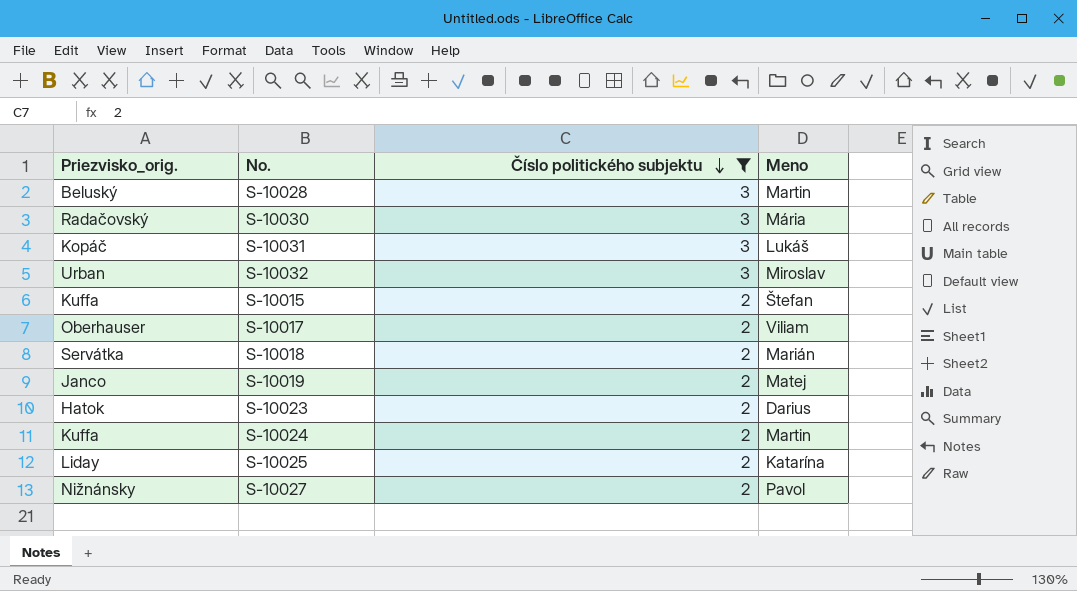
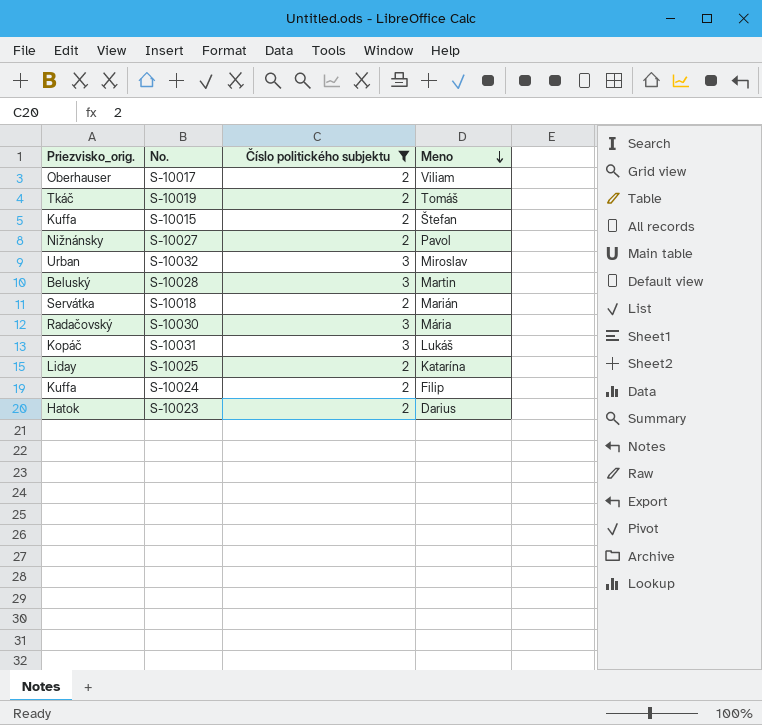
row order: Číslo politického subjektu descending -> Meno descending
S-10019 | Priezvisko_orig.: Janco -> Tkáč
S-10019 | Meno: Matej -> Tomáš
S-10024 | Meno: Martin -> Filip

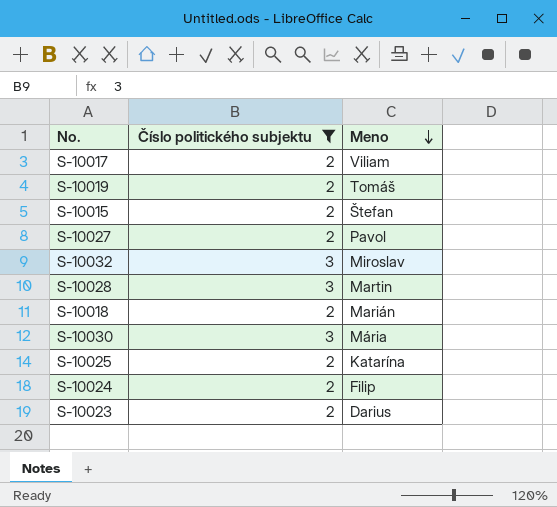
column Priezvisko_orig. | position: 1 -> none
row S-10031: Kopáč | 3 | Lukáš -> none

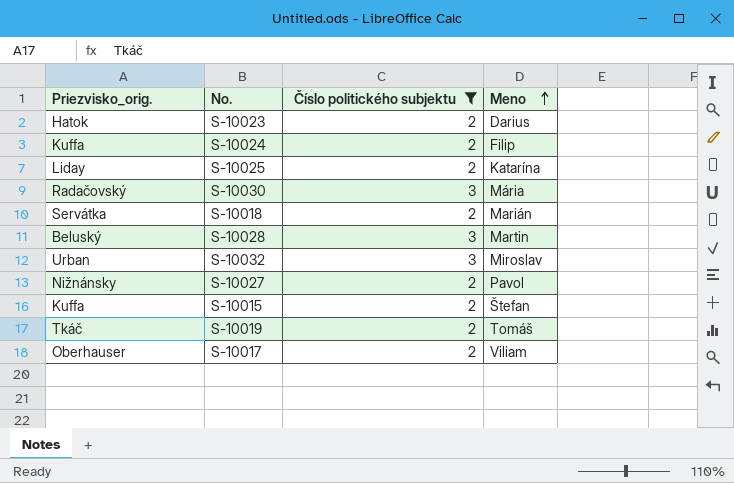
row order: Meno descending -> Meno ascending
column Priezvisko_orig. | position: none -> 1

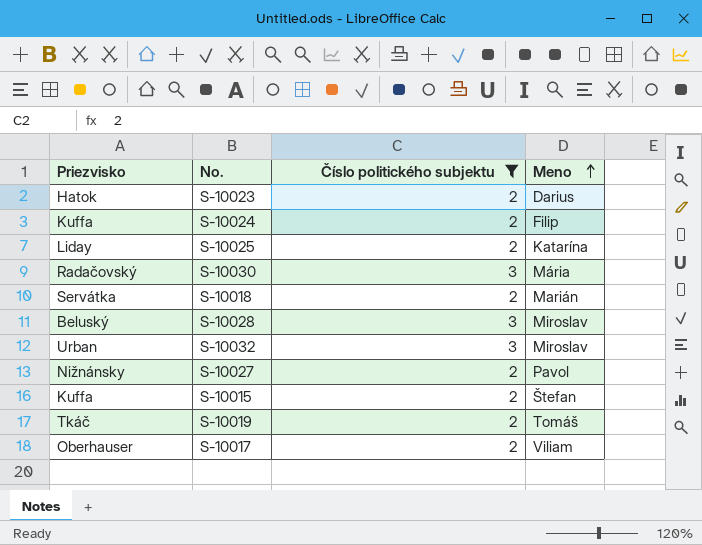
column name: Priezvisko_orig. -> Priezvisko
S-10028 | Meno: Martin -> Miroslav

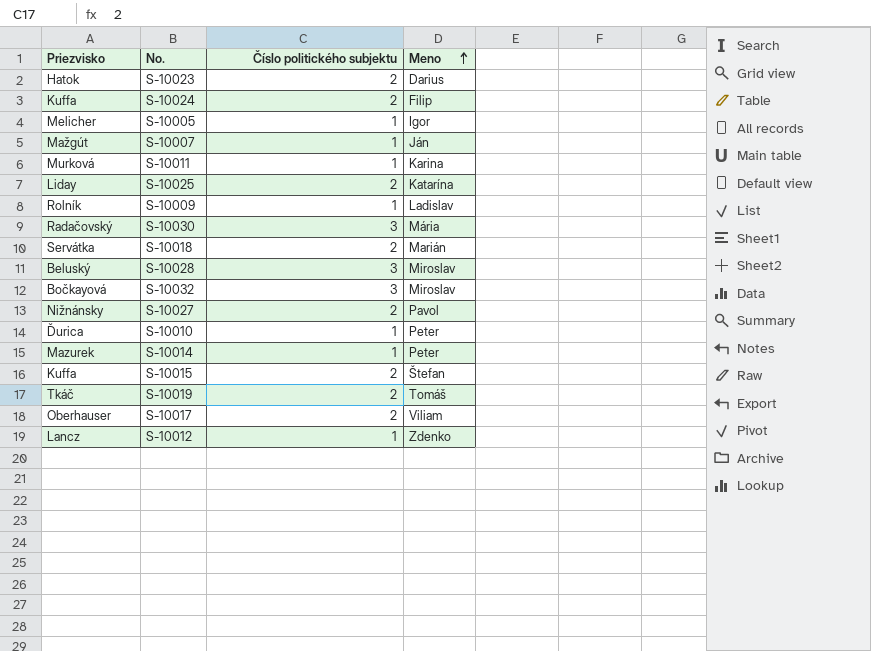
filter: Číslo politického subjektu != 1 -> none
S-10032 | Priezvisko: Urban -> Bočkayová

